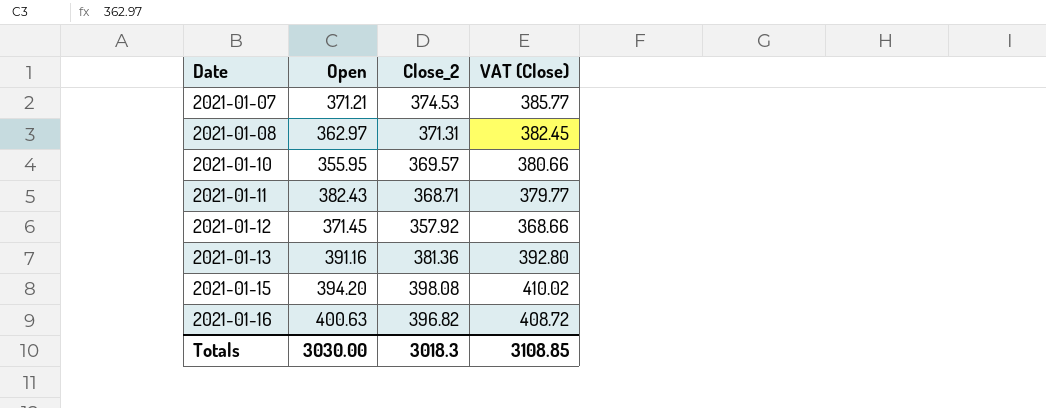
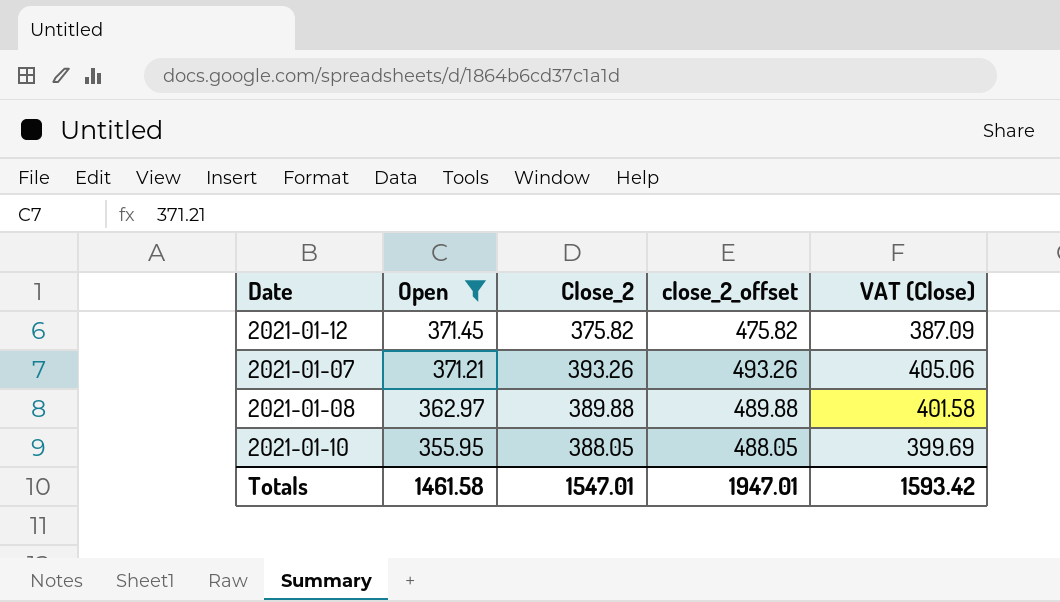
filter: none -> Open <= 371.45
row order: Date ascending -> Open descending
column close_2_offset | formula: none -> [Close_2] + 100
2021-01-12 | Close_2: 357.92 -> 375.82
2021-01-12 | VAT (Close): 368.66 -> 387.09
2021-01-07 | Close_2: 374.53 -> 393.26
2021-01-07 | VAT (Close): 385.77 -> 405.06
2021-01-08 | Close_2: 371.31 -> 389.88
2021-01-08 | VAT (Close): 382.45 -> 401.58
2021-01-10 | Close_2: 369.57 -> 388.05
2021-01-10 | VAT (Close): 380.66 -> 399.69
Totals | Open: 3030.00 -> 1461.58
Totals | Close_2: 3018.3 -> 1547.01
Totals | VAT (Close): 3108.85 -> 1593.42

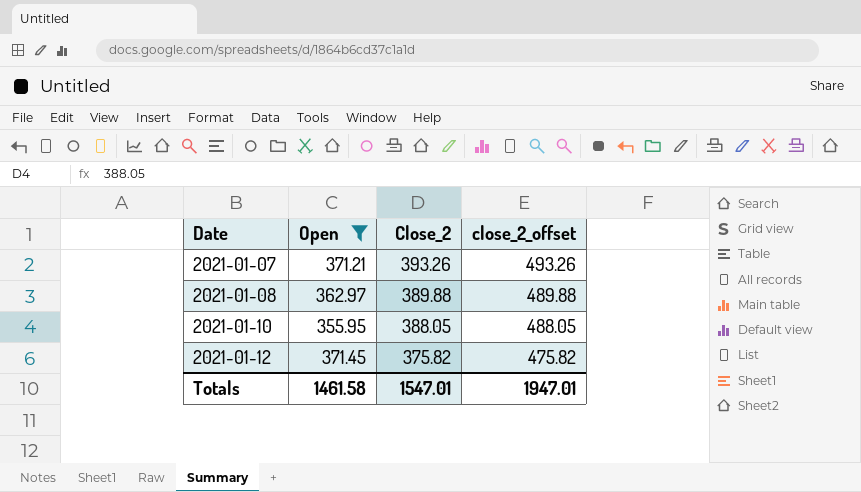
row order: Open descending -> Date ascending
column VAT (Close) | formula: [Close_2] * 1.03 -> none

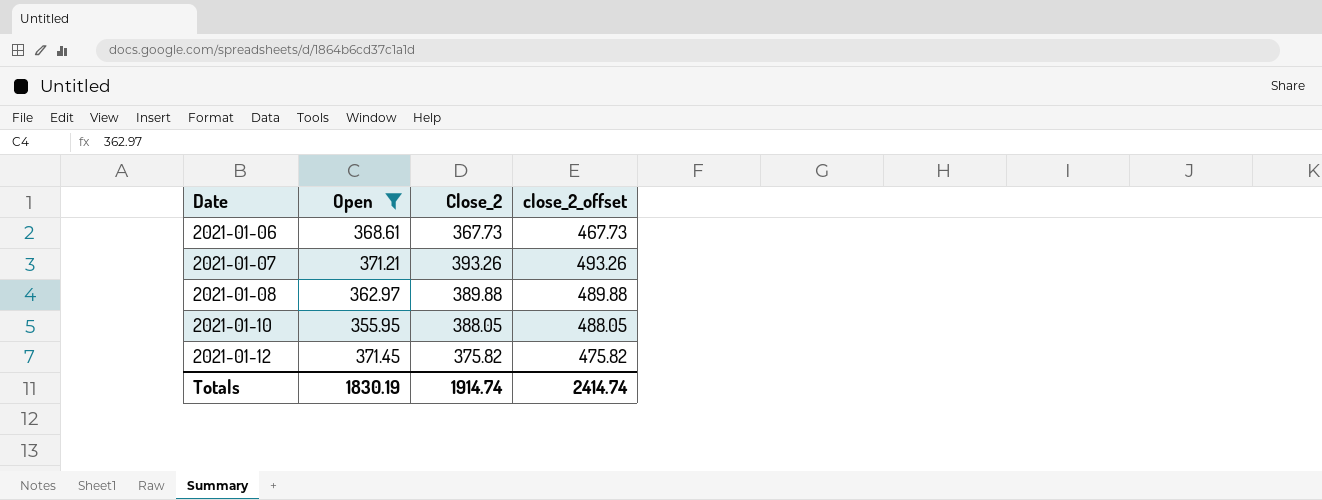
row 2021-01-06: none -> 368.61 | 367.73 | 467.73
Totals | Open: 1461.58 -> 1830.19
Totals | Close_2: 1547.01 -> 1914.74
Totals | close_2_offset: 1947.01 -> 2414.74

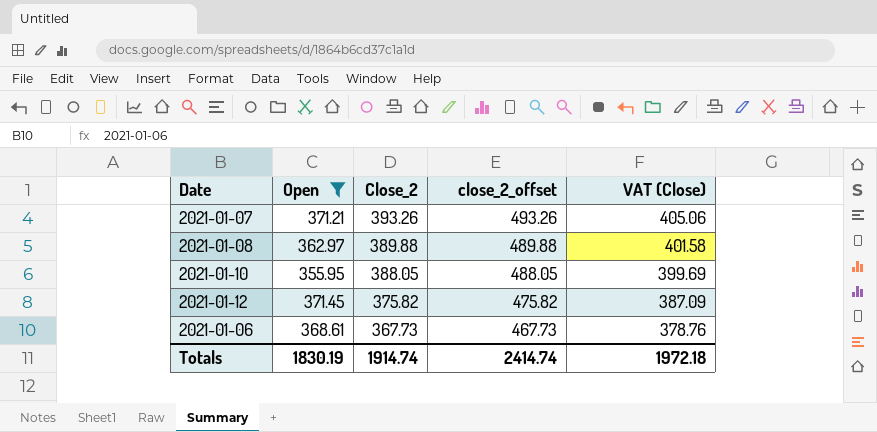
row order: Date ascending -> Close_2 descending
column VAT (Close) | formula: none -> [Close_2] * 1.03

